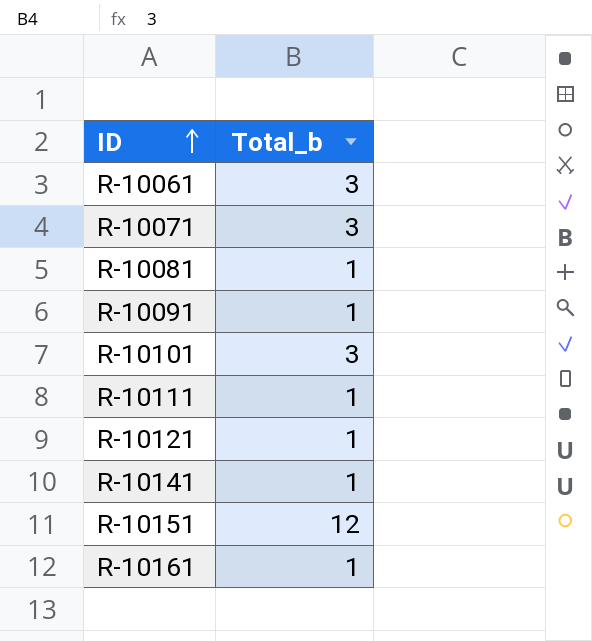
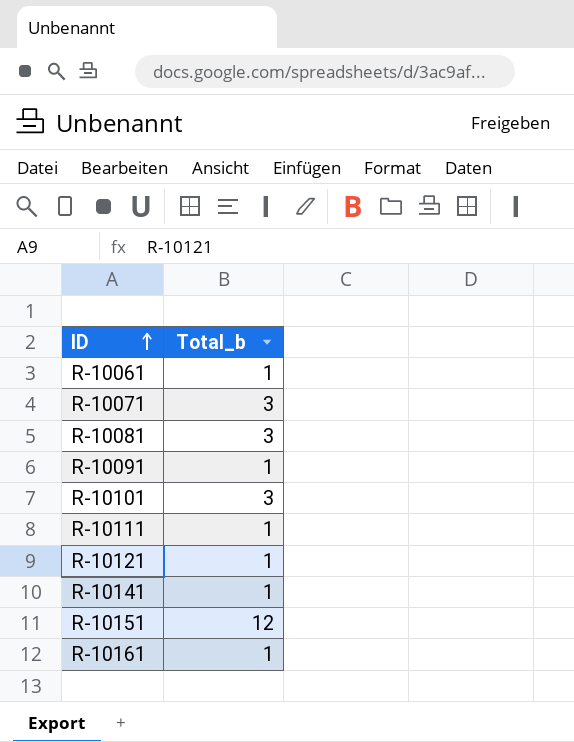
R-10061 | Total_b: 3 -> 1
R-10081 | Total_b: 1 -> 3

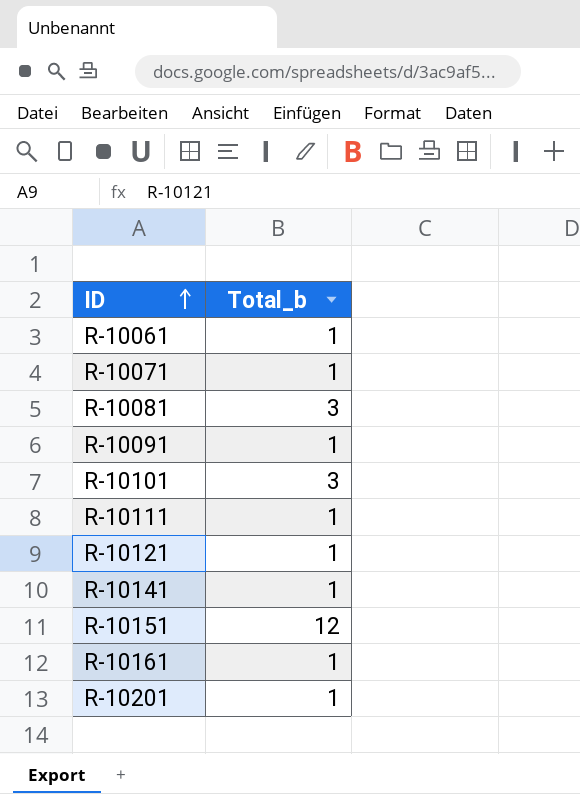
R-10071 | Total_b: 3 -> 1
row R-10201: none -> 1

